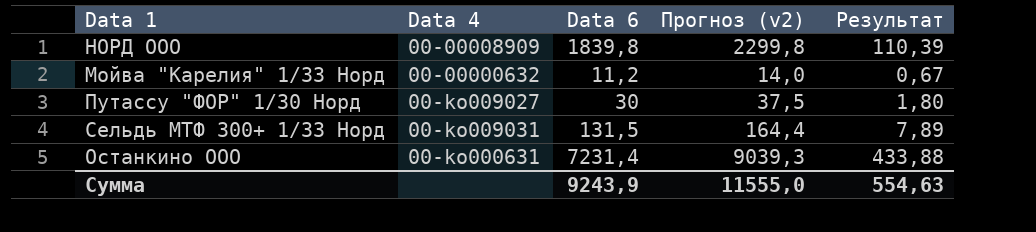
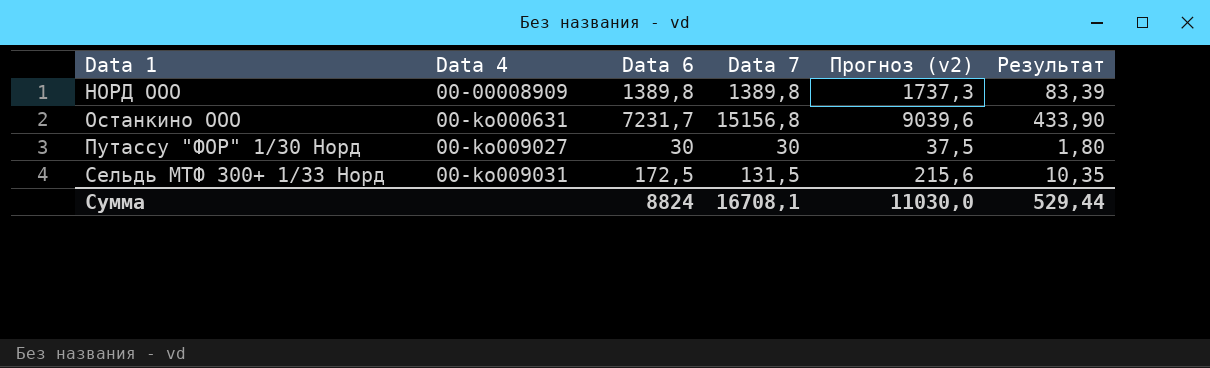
row order: none -> Data 1 ascending
column Data 7 | position: none -> 4
row Мойва "Карелия" 1/33 Норд: 00-00000632 | 11,2 | 14,0 | 0,67 -> none
НОРД ООО | Data 6: 1839,8 -> 1389,8
НОРД ООО | Прогноз (v2): 2299,8 -> 1737,3
НОРД ООО | Результат: 110,39 -> 83,39
Останкино ООО | Data 6: 7231,4 -> 7231,7
Останкино ООО | Прогноз (v2): 9039,3 -> 9039,6
Останкино ООО | Результат: 433,88 -> 433,90
Сельдь МТФ 300+ 1/33 Норд | Data 6: 131,5 -> 172,5
Сельдь МТФ 300+ 1/33 Норд | Прогноз (v2): 164,4 -> 215,6
Сельдь МТФ 300+ 1/33 Норд | Результат: 7,89 -> 10,35
Сумма | Data 6: 9243,9 -> 8824
Сумма | Прогноз (v2): 11555,0 -> 11030,0
Сумма | Результат: 554,63 -> 529,44

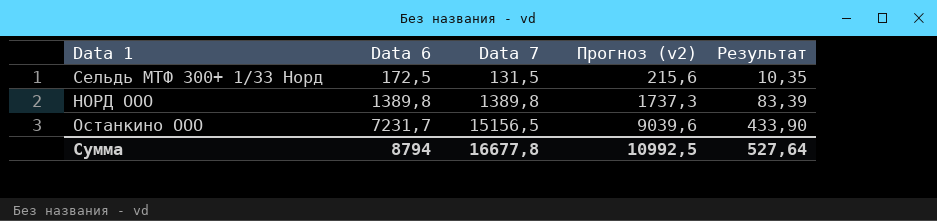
row order: Data 1 ascending -> Data 6 ascending
column Data 4 | position: 2 -> none
row Путассу "ФОР" 1/30 Норд: 00-ko009027 | 30 | 30 | 37,5 | 1,80 -> none
Останкино ООО | Data 7: 15156,8 -> 15156,5
Сумма | Data 6: 8824 -> 8794
Сумма | Data 7: 16708,1 -> 16677,8
Сумма | Прогноз (v2): 11030,0 -> 10992,5
Сумма | Результат: 529,44 -> 527,64

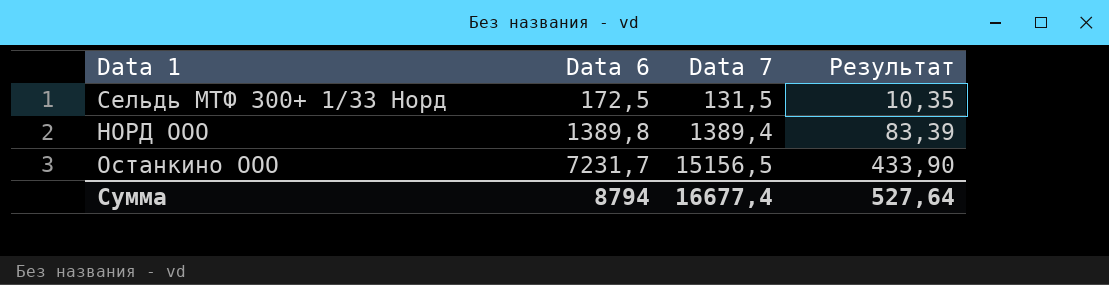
column Прогноз (v2) | formula: [Data 6] * 1,25 -> none
НОРД ООО | Data 7: 1389,8 -> 1389,4
Сумма | Data 7: 16677,8 -> 16677,4

